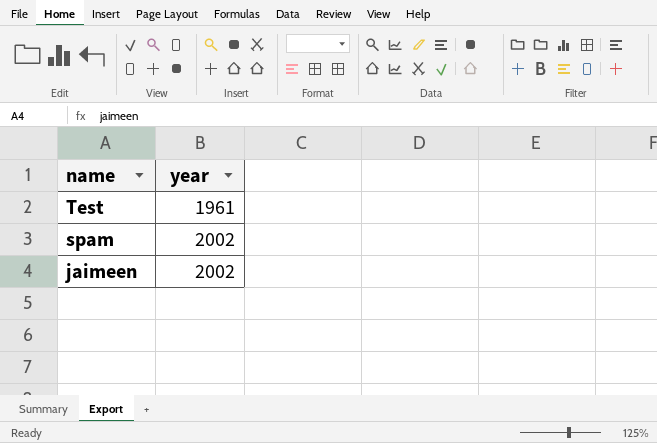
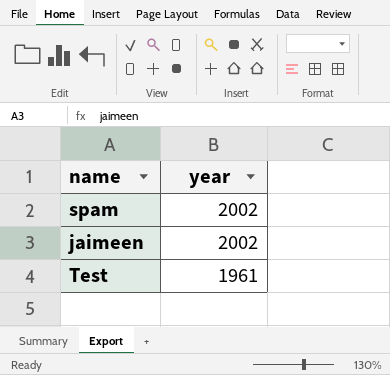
row order: name descending -> year descending

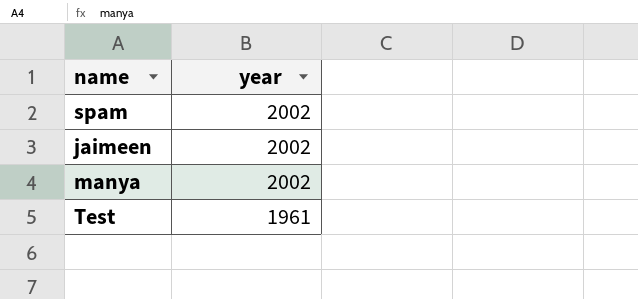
row manya: none -> 2002

